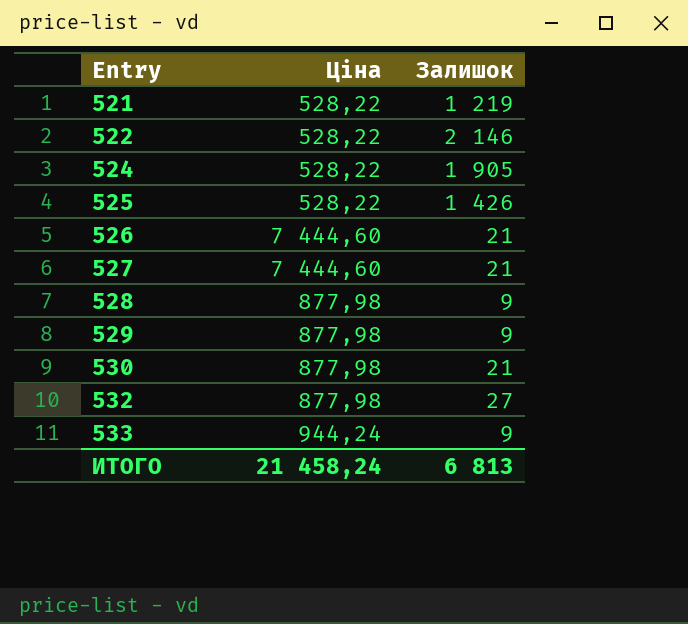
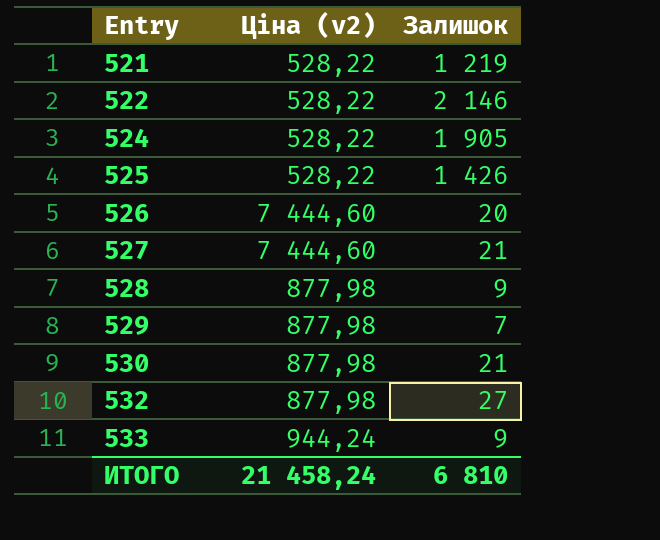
column name: Ціна -> Ціна (v2)
526 | Залишок: 21 -> 20
529 | Залишок: 9 -> 7
ИТОГО | Залишок: 6 813 -> 6 810

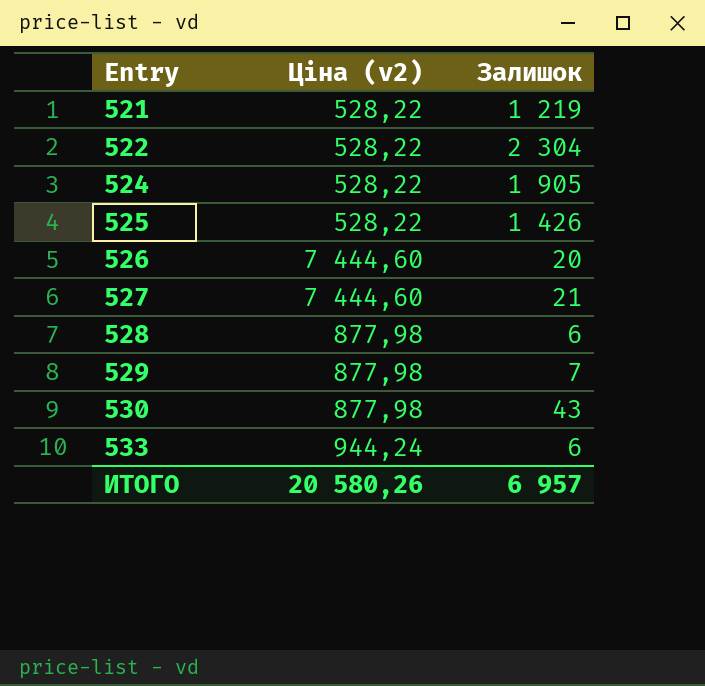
row 532: 877,98 | 27 -> none
522 | Залишок: 2 146 -> 2 304
528 | Залишок: 9 -> 6
530 | Залишок: 21 -> 43
533 | Залишок: 9 -> 6
ИТОГО | Ціна (v2): 21 458,24 -> 20 580,26
ИТОГО | Залишок: 6 810 -> 6 957

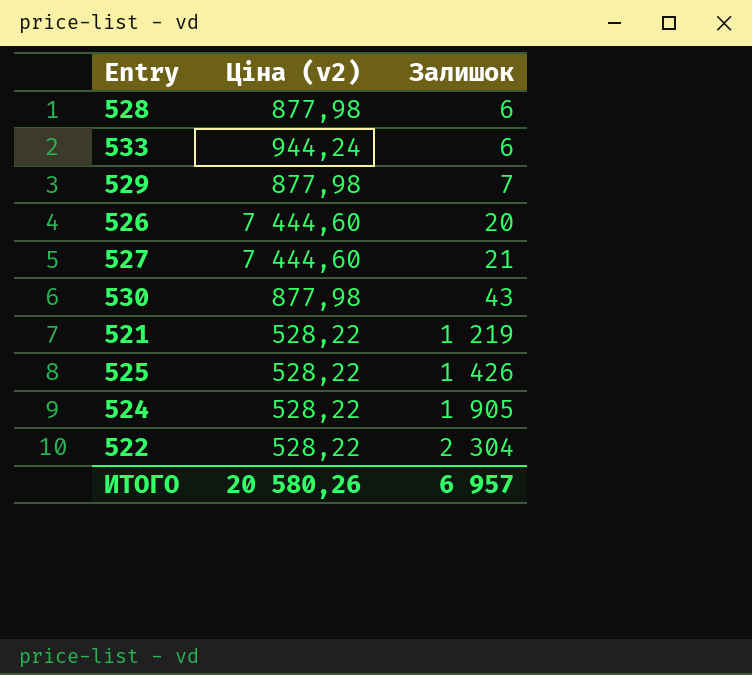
row order: Entry ascending -> Залишок ascending

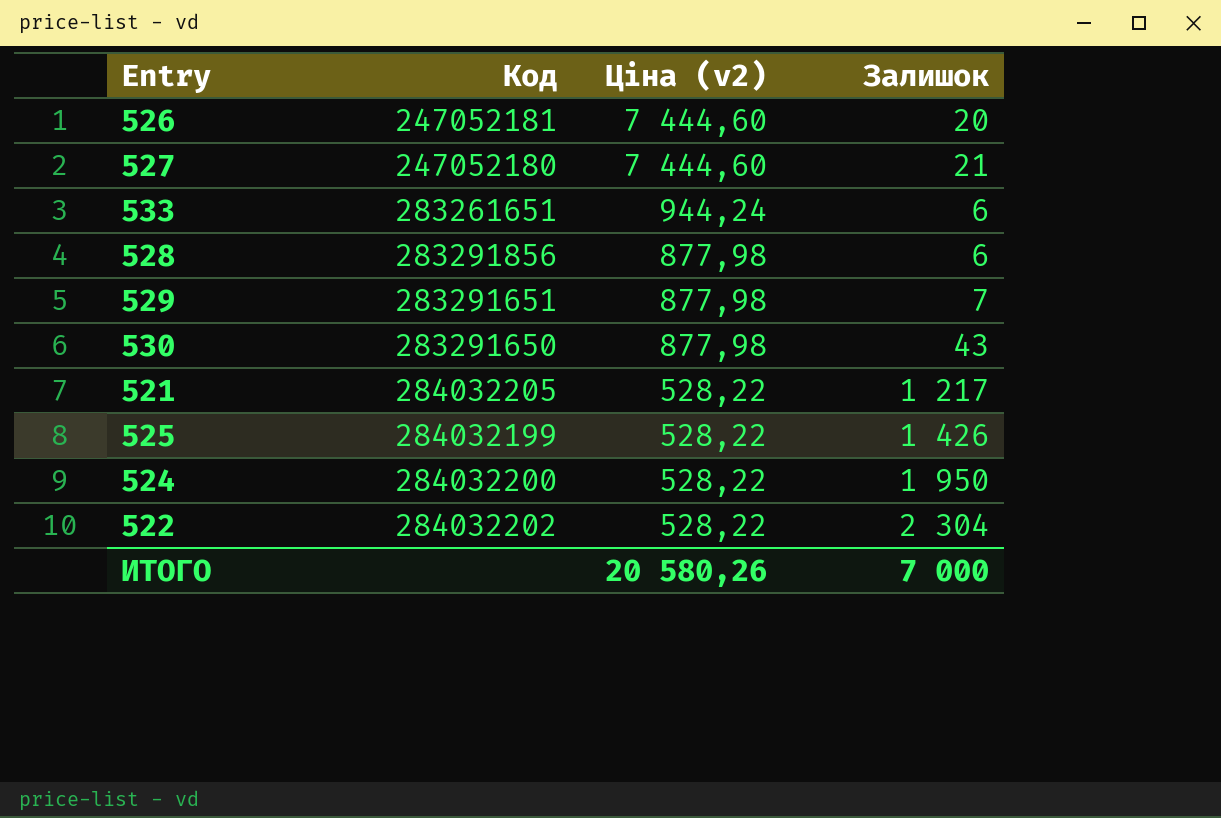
row order: Залишок ascending -> Ціна (v2) descending
column Код | position: none -> 2
521 | Залишок: 1 219 -> 1 217
524 | Залишок: 1 905 -> 1 950
ИТОГО | Залишок: 6 957 -> 7 000

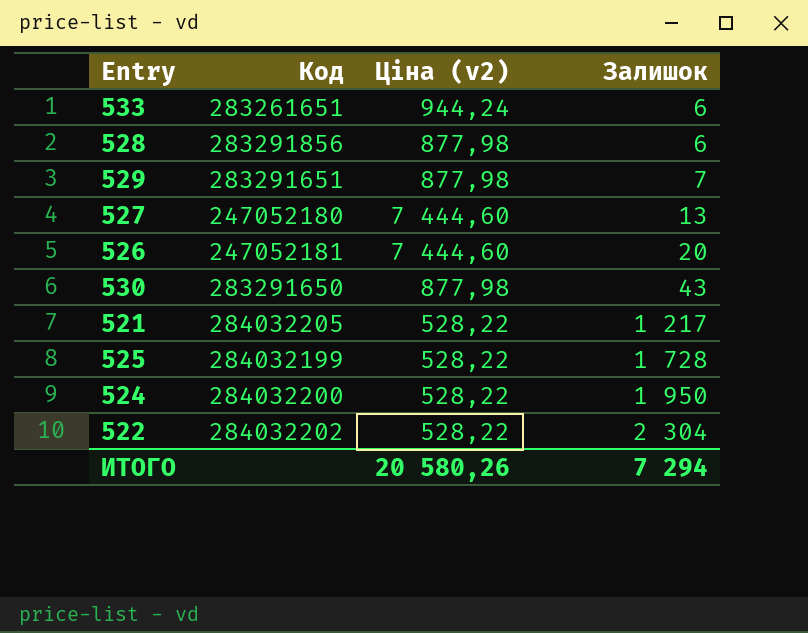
row order: Ціна (v2) descending -> Залишок ascending
527 | Залишок: 21 -> 13
525 | Залишок: 1 426 -> 1 728
ИТОГО | Залишок: 7 000 -> 7 294

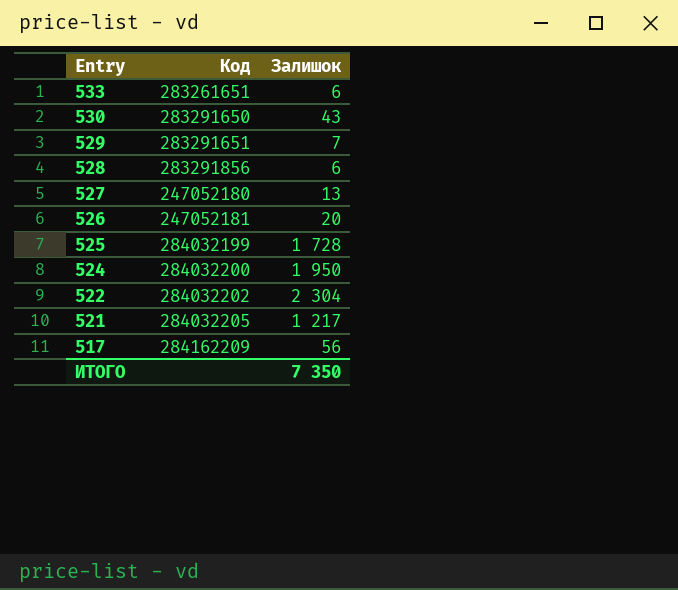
row order: Залишок ascending -> Entry descending
column Ціна (v2) | position: 3 -> none
row 517: none -> 284162209 | 56
ИТОГО | Залишок: 7 294 -> 7 350

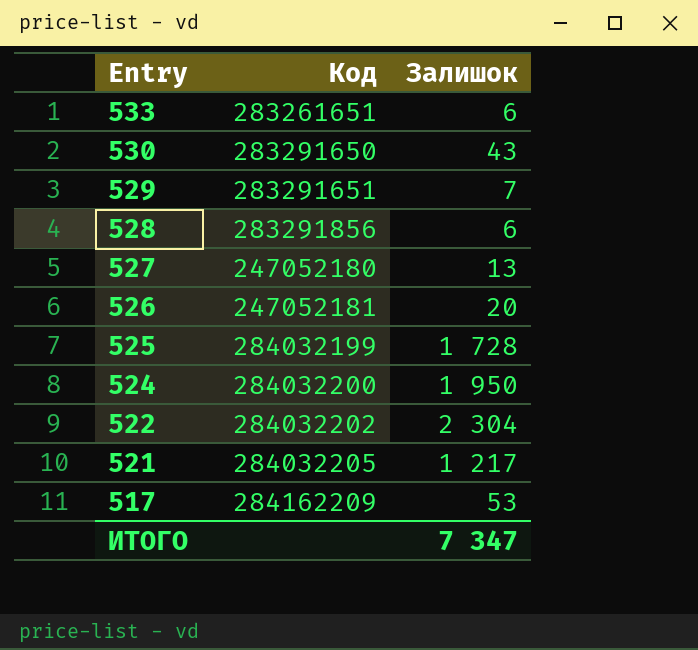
517 | Залишок: 56 -> 53
ИТОГО | Залишок: 7 350 -> 7 347

